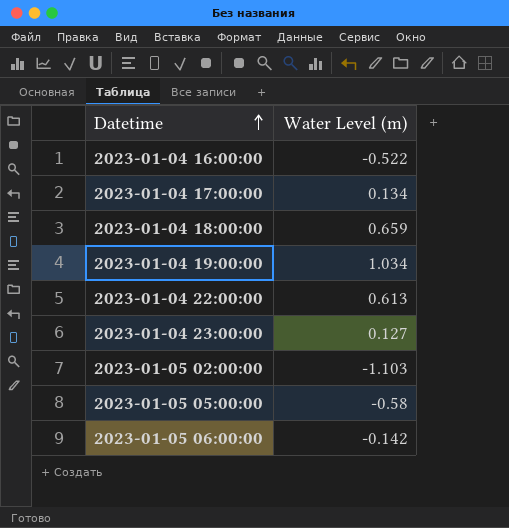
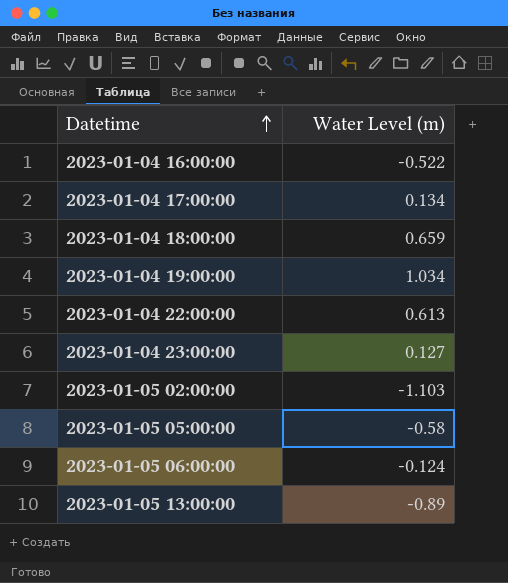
2023-01-05 06:00:00 | Water Level (m): -0.142 -> -0.124
row 2023-01-05 13:00:00: none -> -0.89

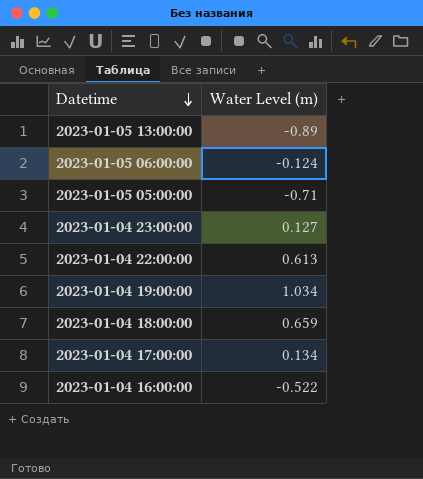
row order: Datetime ascending -> Datetime descending
row 2023-01-05 02:00:00: -1.103 -> none
2023-01-05 05:00:00 | Water Level (m): -0.58 -> -0.71

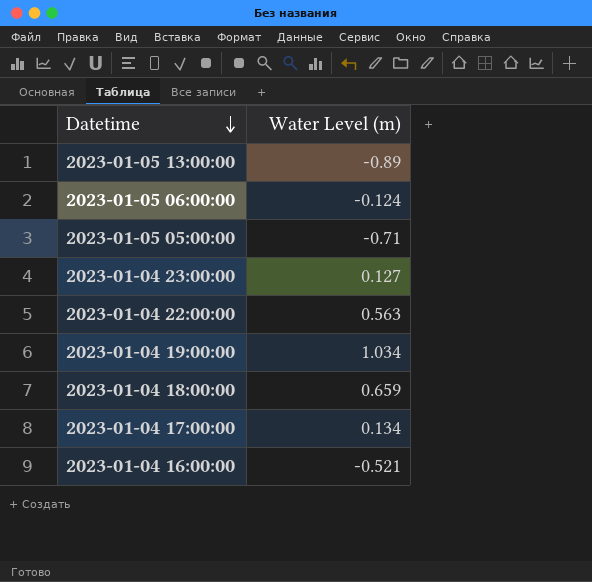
2023-01-04 22:00:00 | Water Level (m): 0.613 -> 0.563
2023-01-04 16:00:00 | Water Level (m): -0.522 -> -0.521

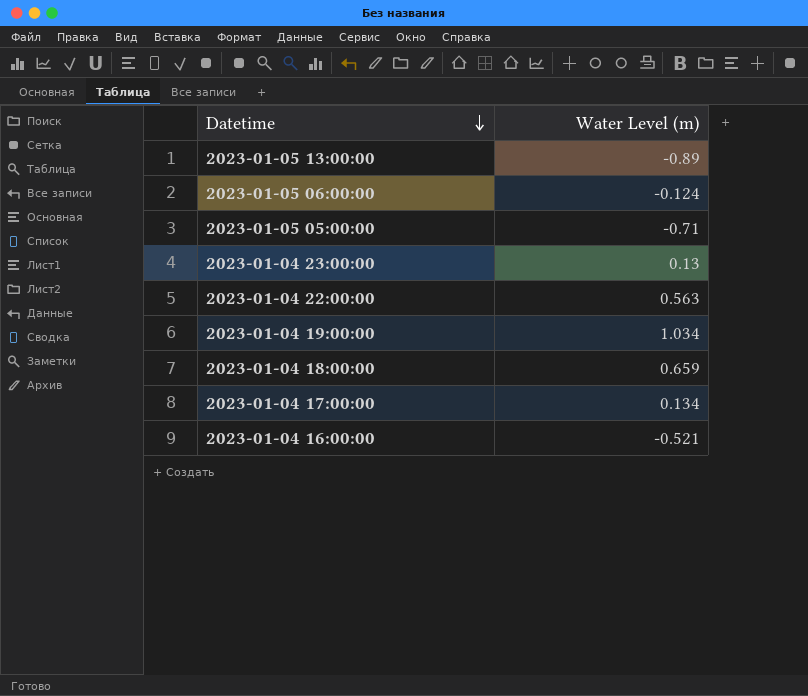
2023-01-04 23:00:00 | Water Level (m): 0.127 -> 0.13

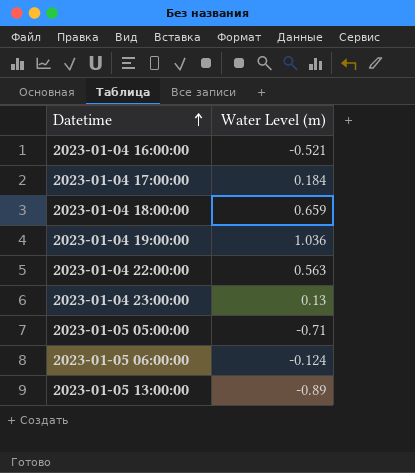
row order: Datetime descending -> Datetime ascending
2023-01-04 17:00:00 | Water Level (m): 0.134 -> 0.184
2023-01-04 19:00:00 | Water Level (m): 1.034 -> 1.036

